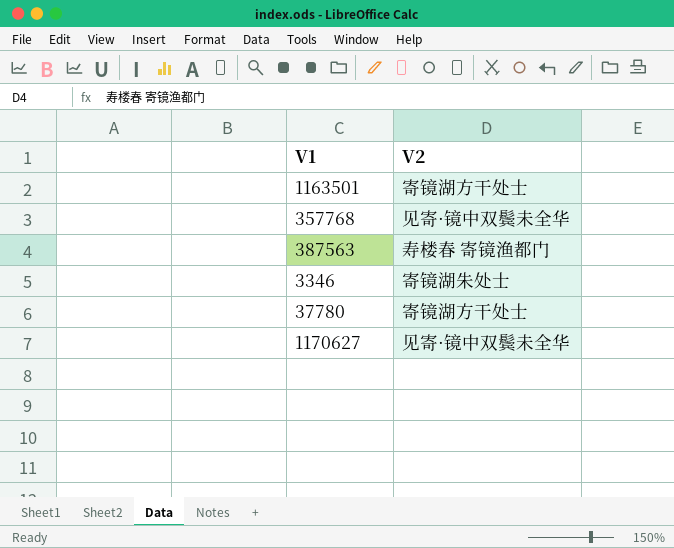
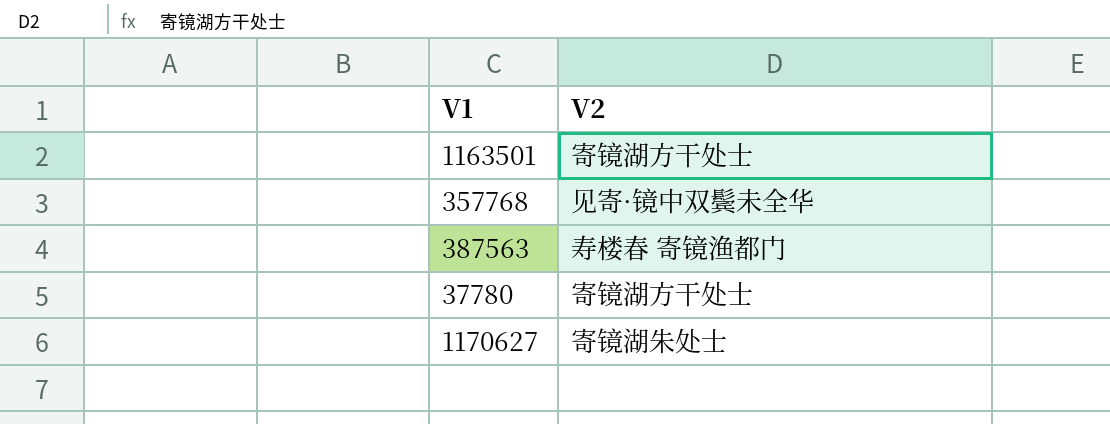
row 3346: 寄镜湖朱处士 -> none
1170627 | V2: 见寄·镜中双鬓未全华 -> 寄镜湖朱处士

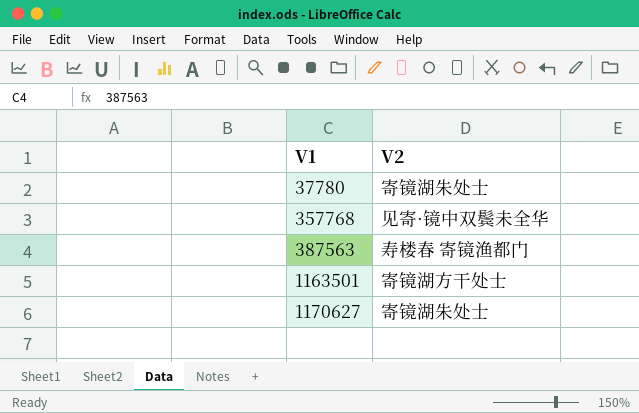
row order: none -> V1 ascending
37780 | V2: 寄镜湖方干处士 -> 寄镜湖朱处士

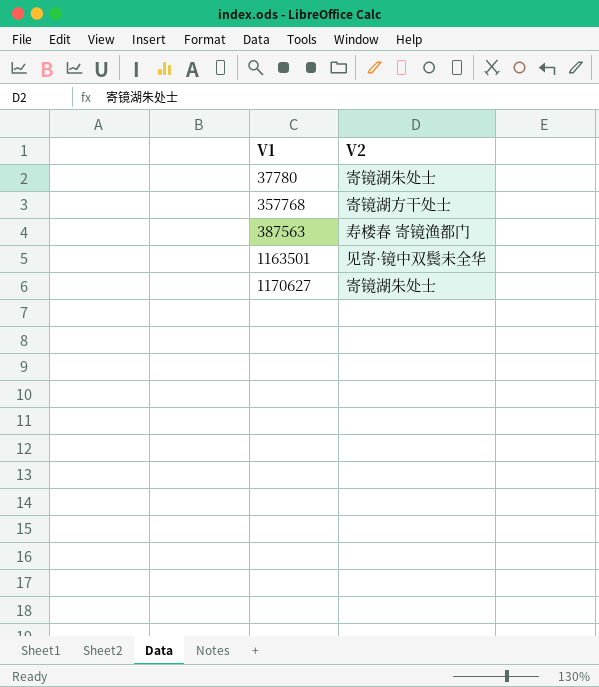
357768 | V2: 见寄·镜中双鬓未全华 -> 寄镜湖方干处士
1163501 | V2: 寄镜湖方干处士 -> 见寄·镜中双鬓未全华

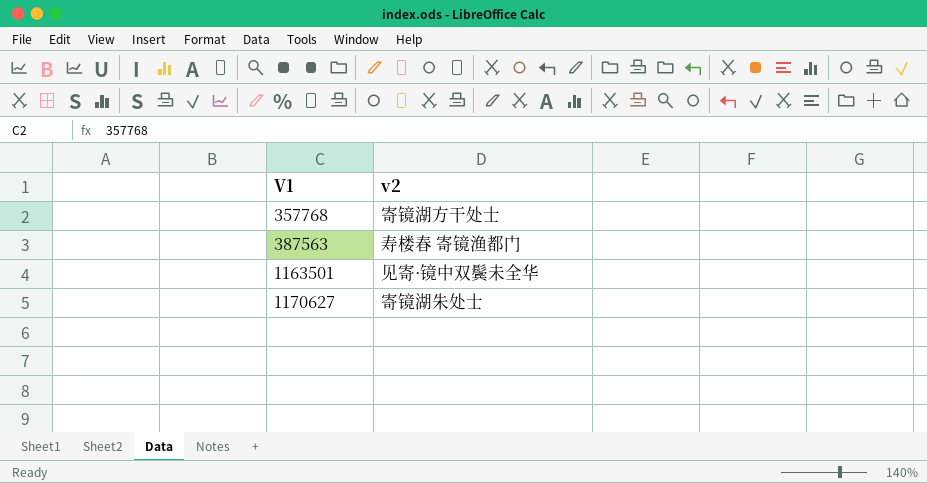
column name: V2 -> v2
row 37780: 寄镜湖朱处士 -> none

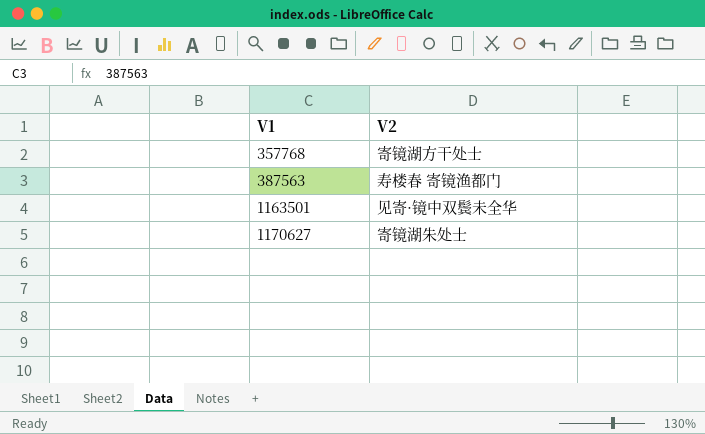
column name: v2 -> V2

